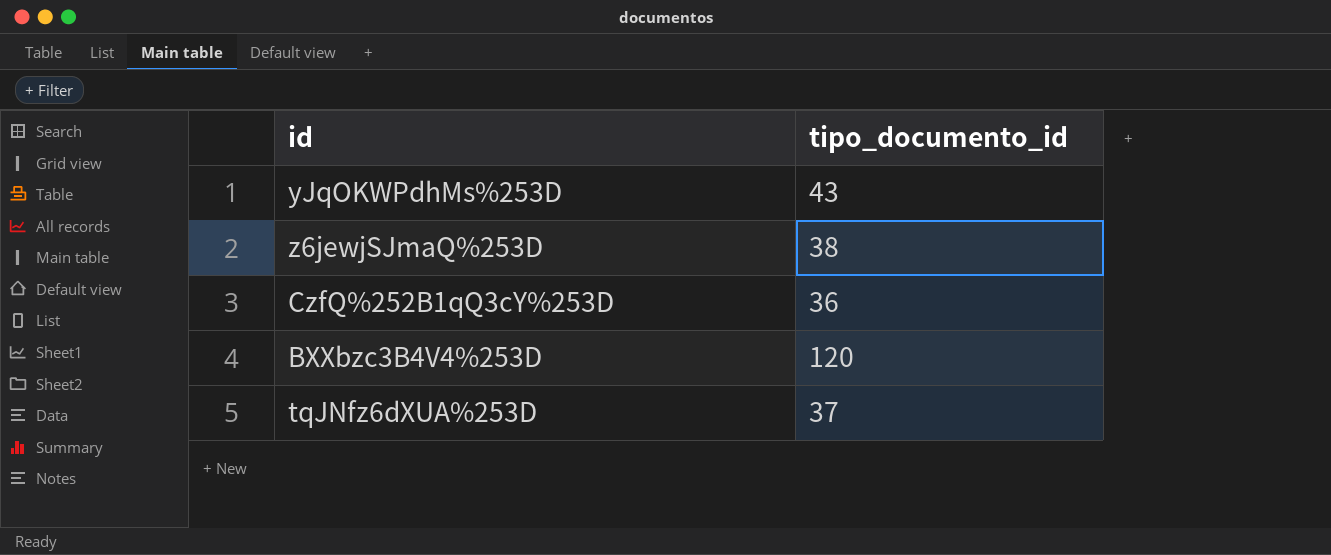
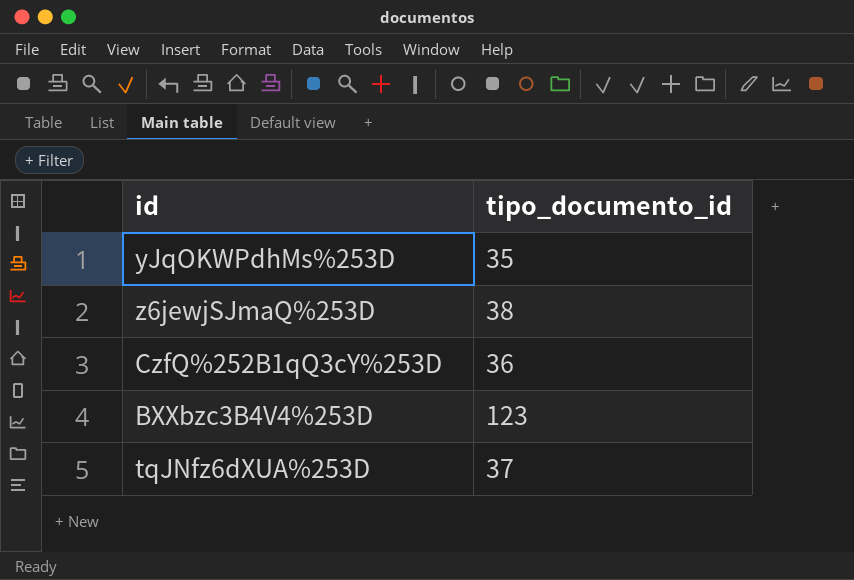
yJqOKWPdhMs%253D | tipo_documento_id: 43 -> 35
BXXbzc3B4V4%253D | tipo_documento_id: 120 -> 123

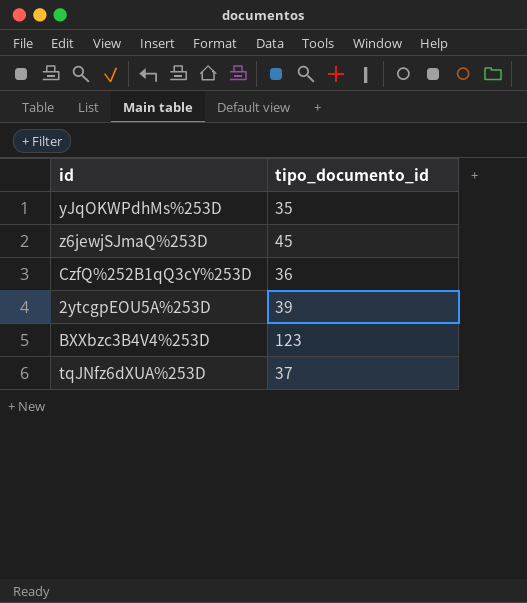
z6jewjSJmaQ%253D | tipo_documento_id: 38 -> 45
row 2ytcgpEOU5A%253D: none -> 39

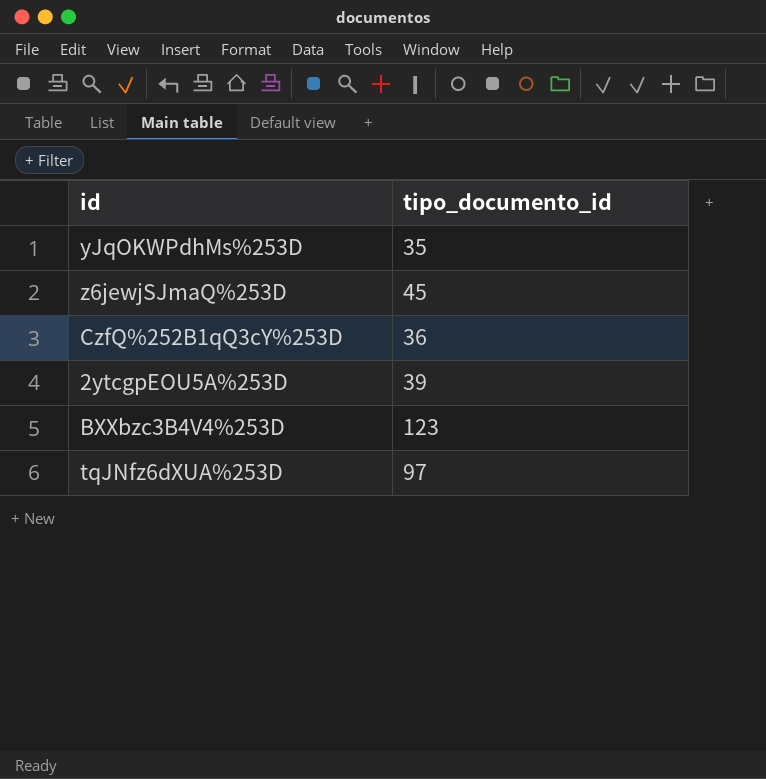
tqJNfz6dXUA%253D | tipo_documento_id: 37 -> 97

